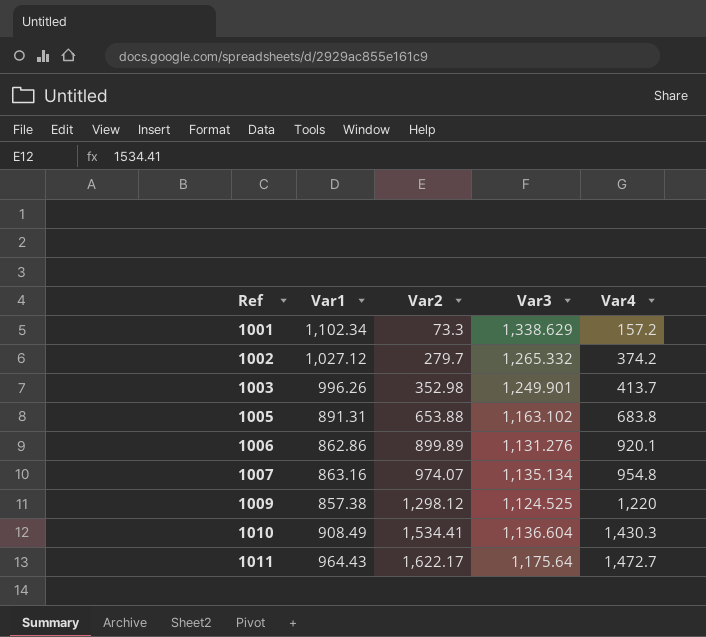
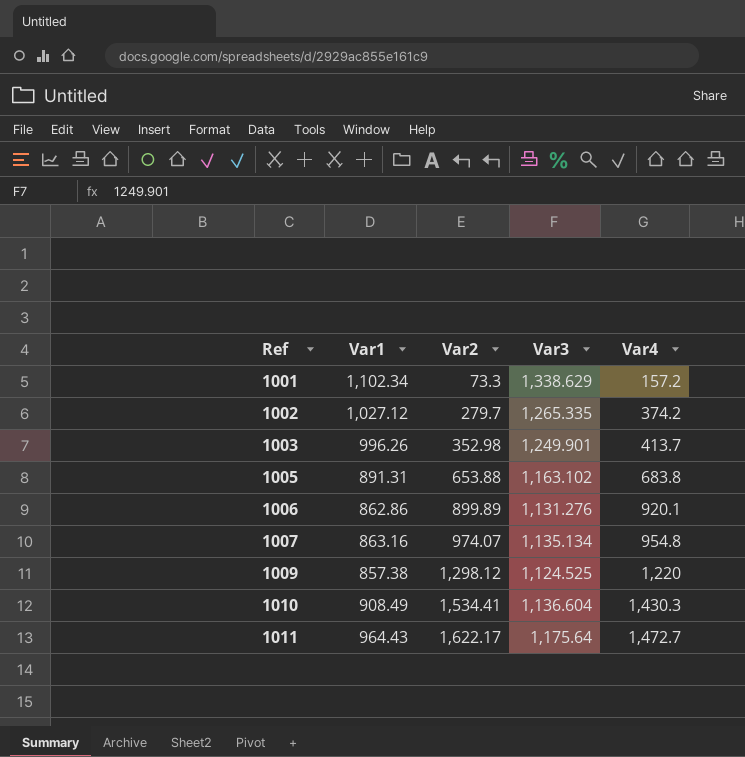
1002 | Var3: 1,265.332 -> 1,265.335

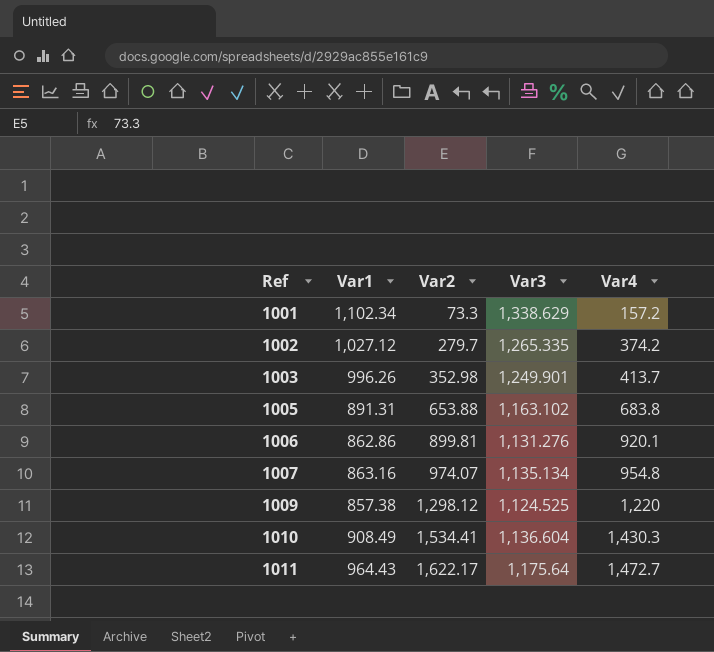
1006 | Var2: 899.89 -> 899.81

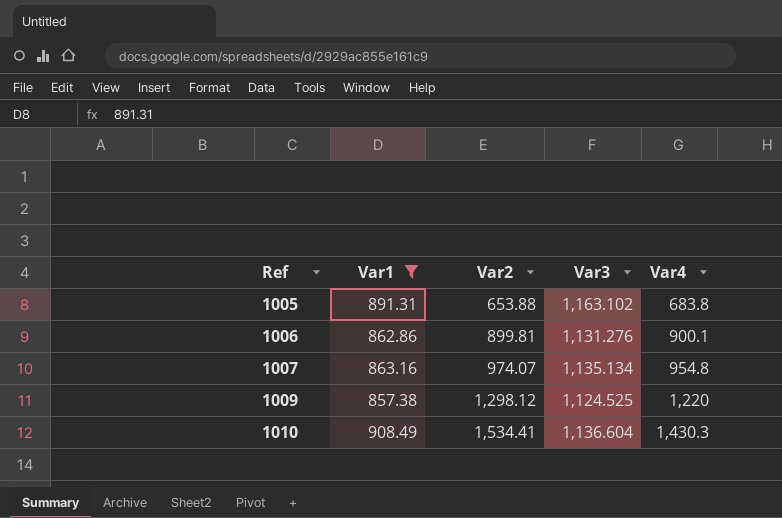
filter: none -> Var1 <= 908.49
1006 | Var4: 920.1 -> 900.1

